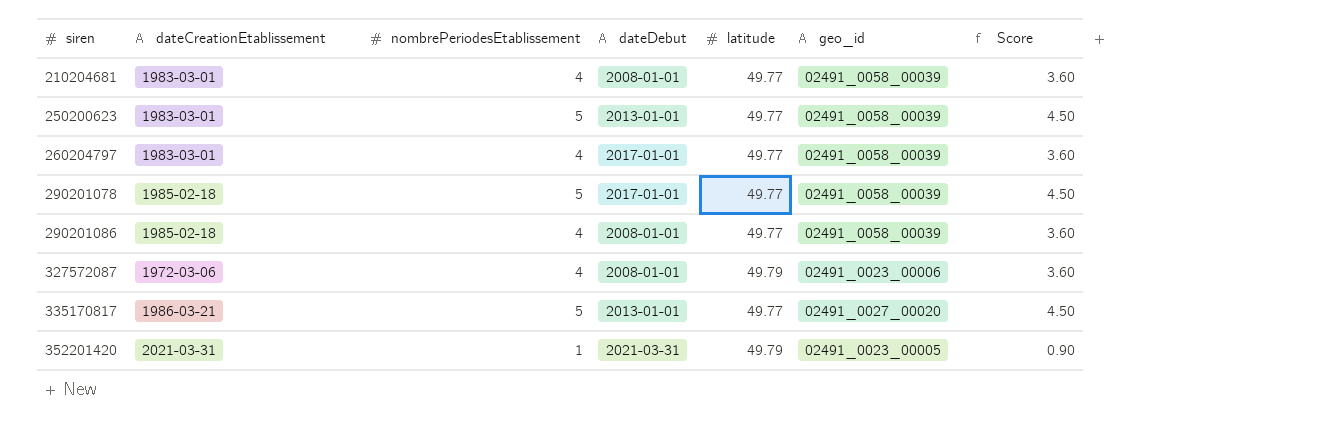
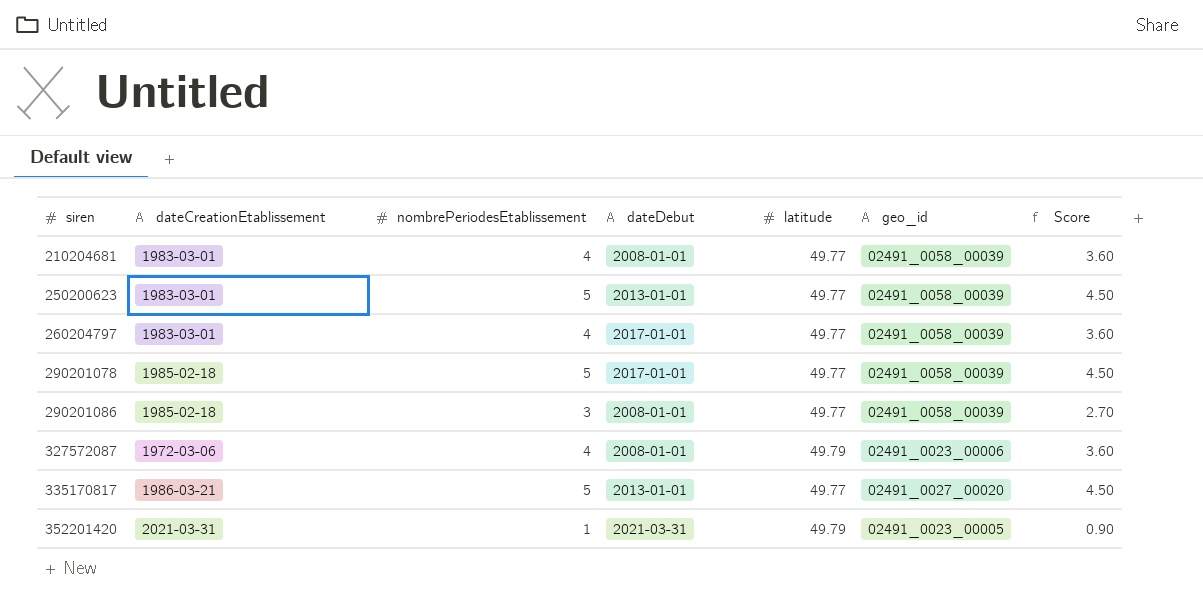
290201086 | nombrePeriodesEtablissement: 4 -> 3
290201086 | Score: 3.60 -> 2.70

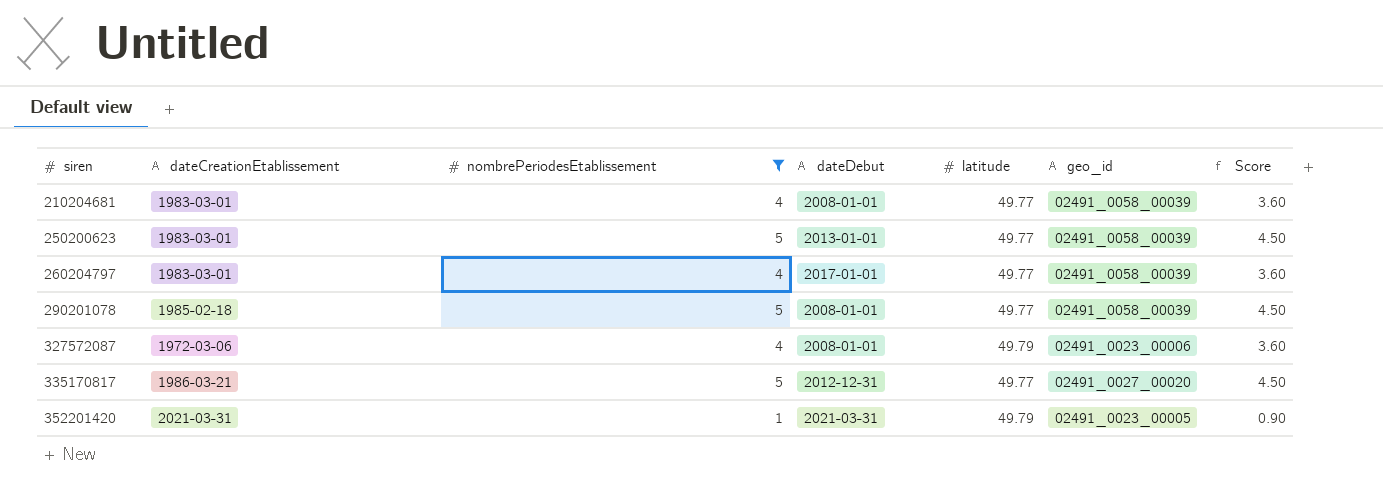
filter: none -> nombrePeriodesEtablissement != 3
290201078 | dateDebut: 2017-01-01 -> 2008-01-01
335170817 | dateDebut: 2013-01-01 -> 2012-12-31

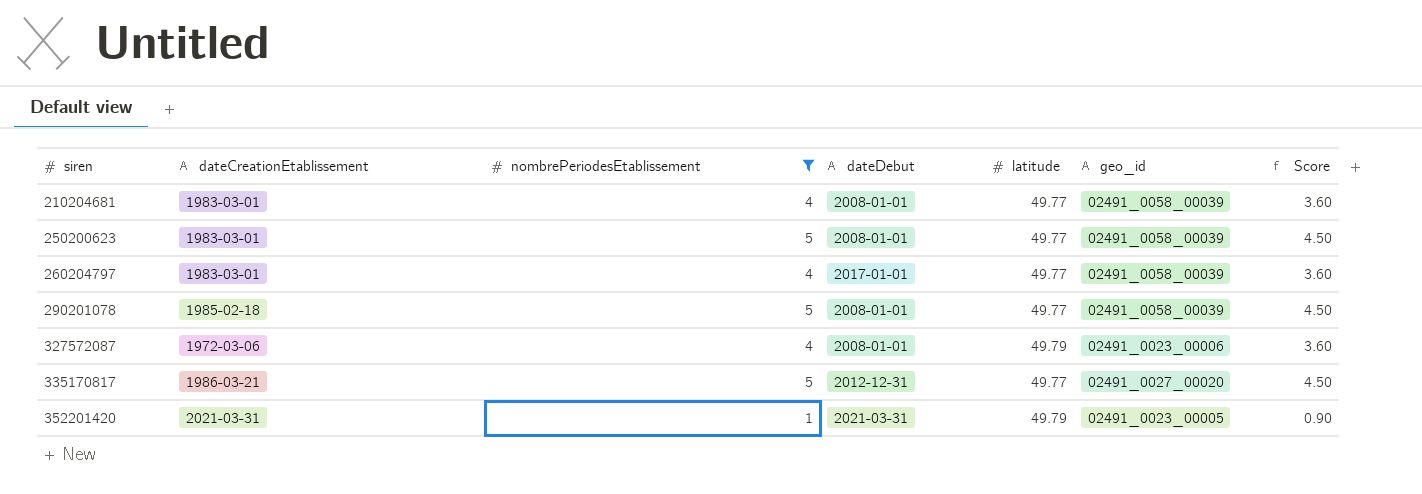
250200623 | dateDebut: 2013-01-01 -> 2008-01-01

